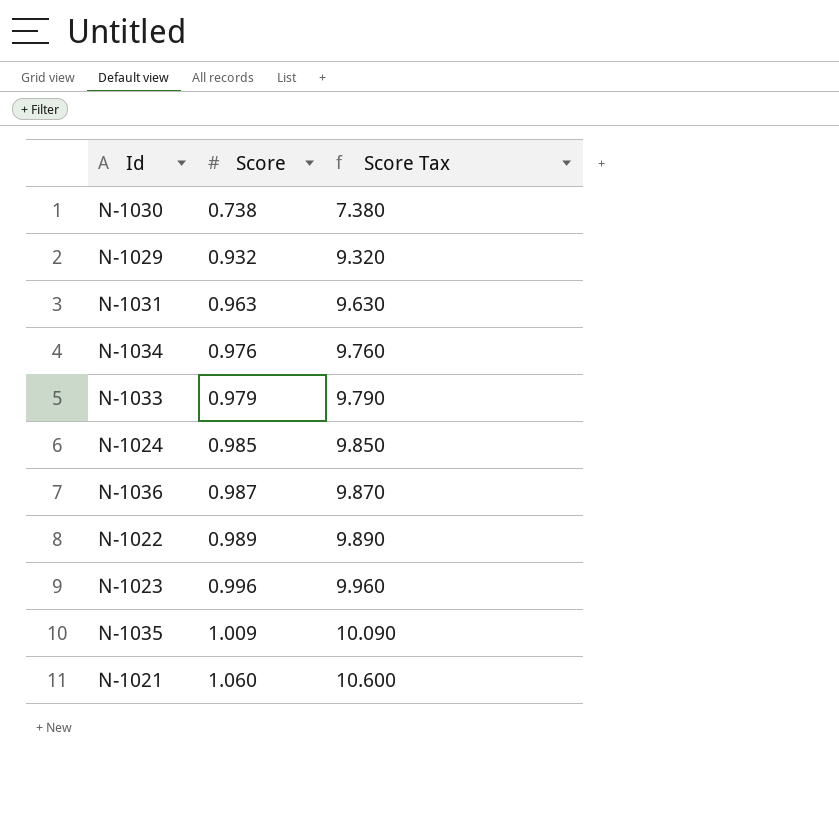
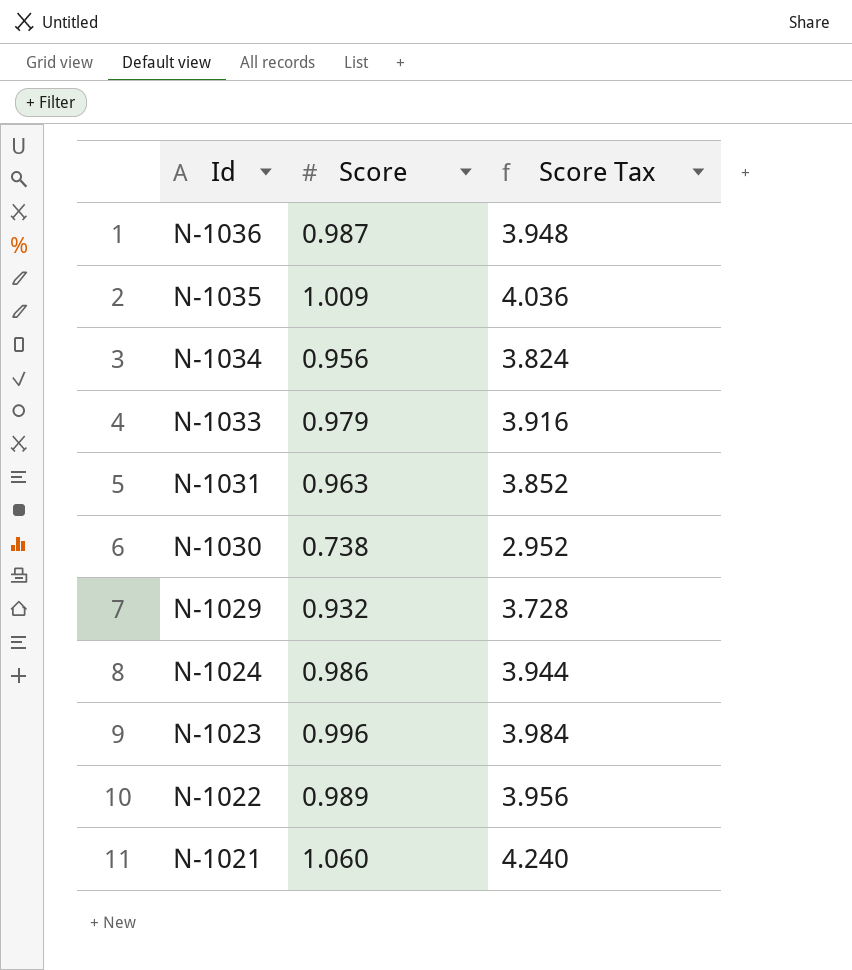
row order: Score ascending -> Id descending
column Score Tax | formula: [Score] * 10 -> [Score] * 4
N-1034 | Score: 0.976 -> 0.956
N-1024 | Score: 0.985 -> 0.986

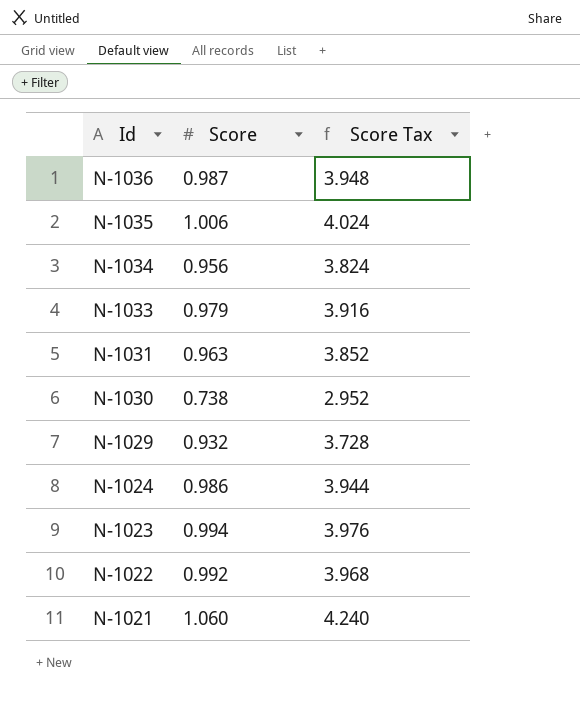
N-1035 | Score: 1.009 -> 1.006
N-1035 | Score Tax: 4.036 -> 4.024
N-1023 | Score: 0.996 -> 0.994
N-1023 | Score Tax: 3.984 -> 3.976
N-1022 | Score: 0.989 -> 0.992
N-1022 | Score Tax: 3.956 -> 3.968

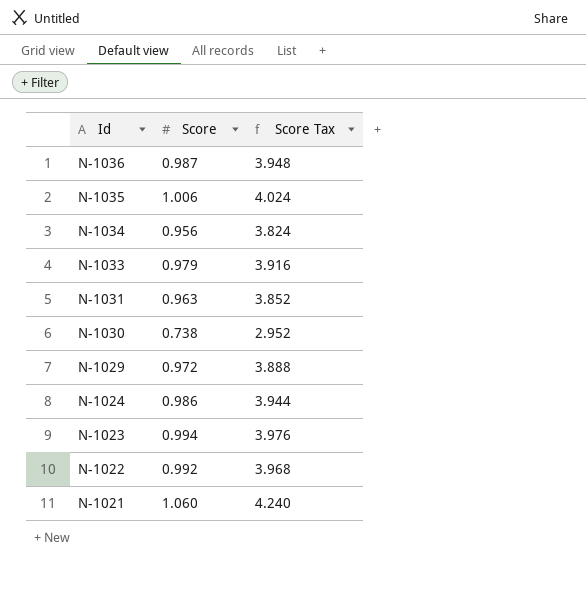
N-1029 | Score: 0.932 -> 0.972
N-1029 | Score Tax: 3.728 -> 3.888

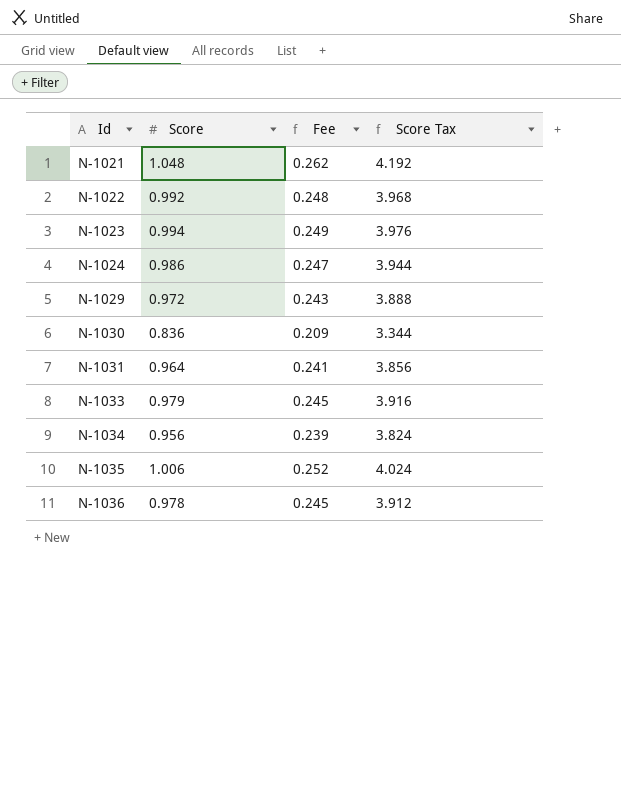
row order: Id descending -> Id ascending
column Fee | formula: none -> [Score] * 0.25
N-1021 | Score: 1.060 -> 1.048
N-1021 | Score Tax: 4.240 -> 4.192
N-1030 | Score: 0.738 -> 0.836
N-1030 | Score Tax: 2.952 -> 3.344
N-1031 | Score: 0.963 -> 0.964
N-1031 | Score Tax: 3.852 -> 3.856
N-1036 | Score: 0.987 -> 0.978
N-1036 | Score Tax: 3.948 -> 3.912

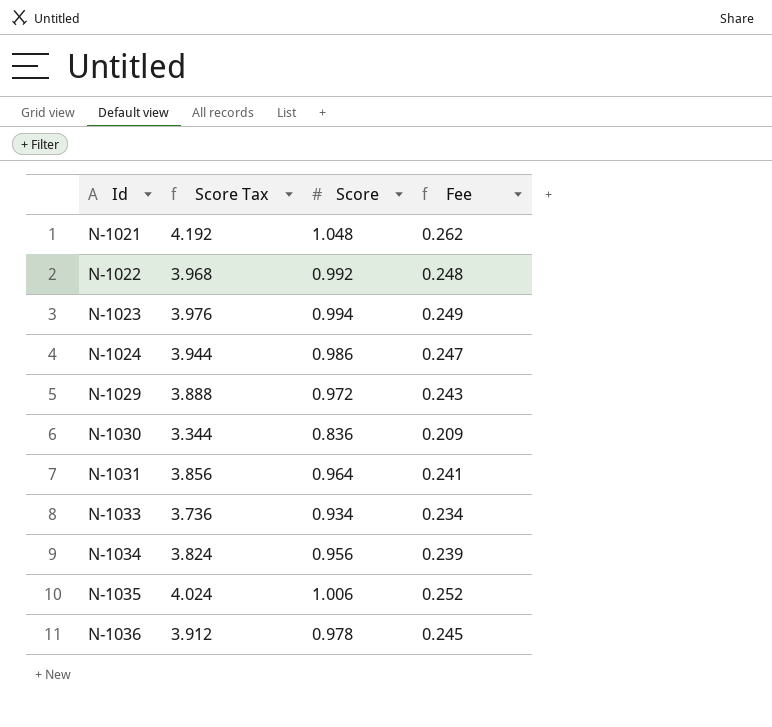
column Score Tax | position: 4 -> 2
N-1033 | Score Tax: 3.916 -> 3.736
N-1033 | Score: 0.979 -> 0.934
N-1033 | Fee: 0.245 -> 0.234

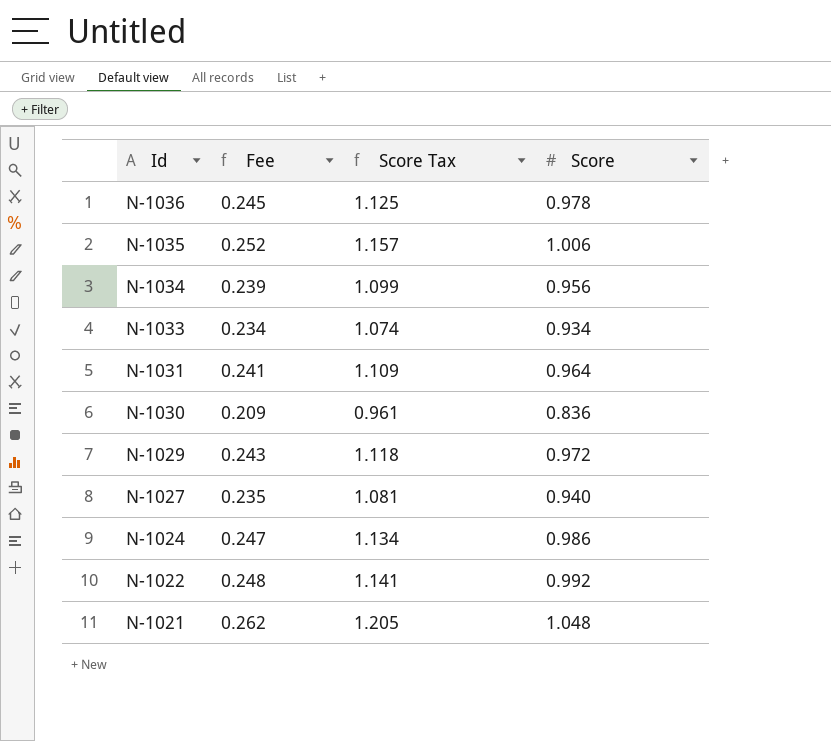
row order: Id ascending -> Id descending
column Fee | position: 4 -> 2
column Score Tax | formula: [Score] * 4 -> [Score] * 1.15
row N-1023: 3.976 | 0.994 | 0.249 -> none
row N-1027: none -> 0.235 | 1.081 | 0.940

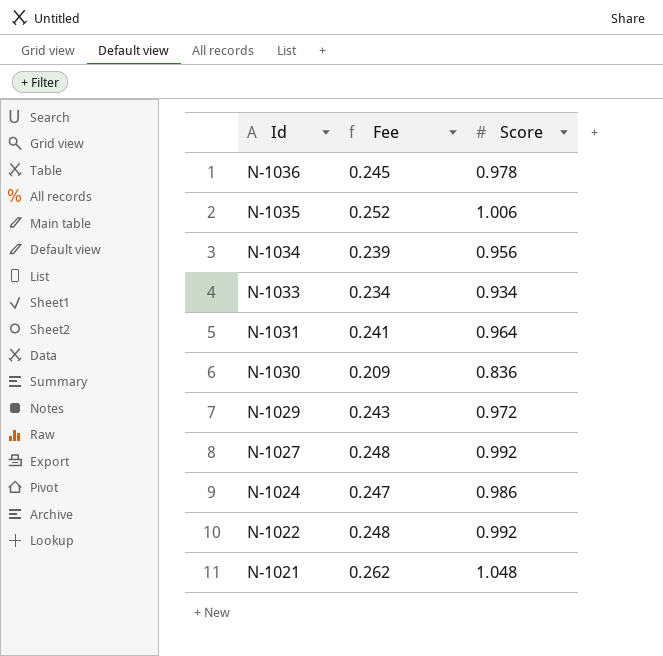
column Score Tax | formula: [Score] * 1.15 -> none
N-1027 | Fee: 0.235 -> 0.248
N-1027 | Score: 0.940 -> 0.992

